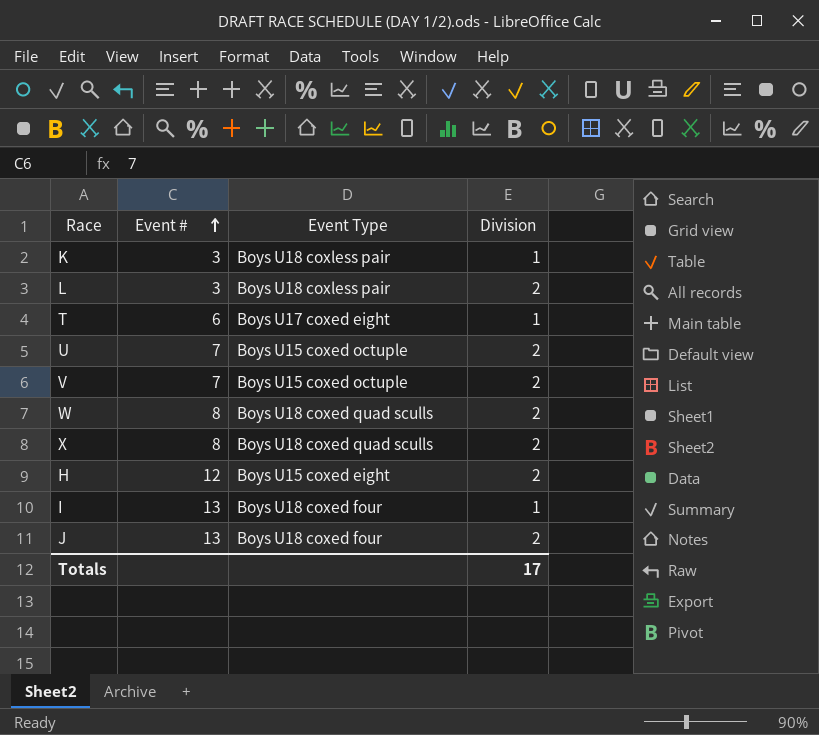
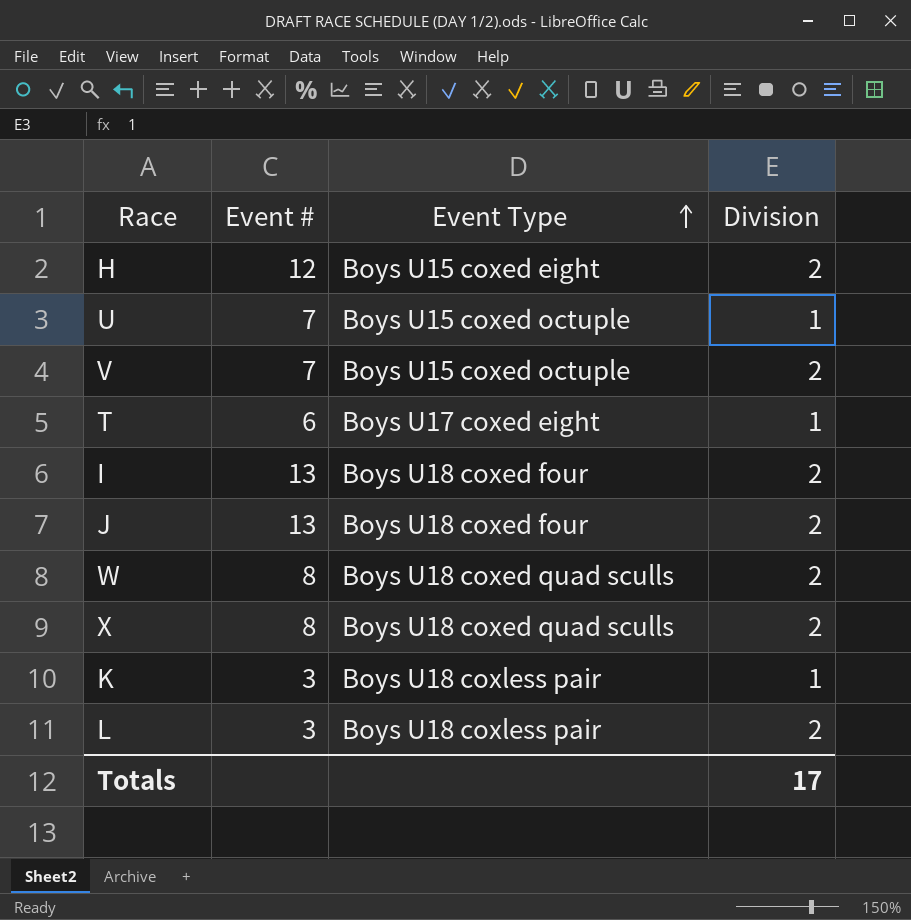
row order: Event # ascending -> Event Type ascending
U | Division: 2 -> 1
I | Division: 1 -> 2

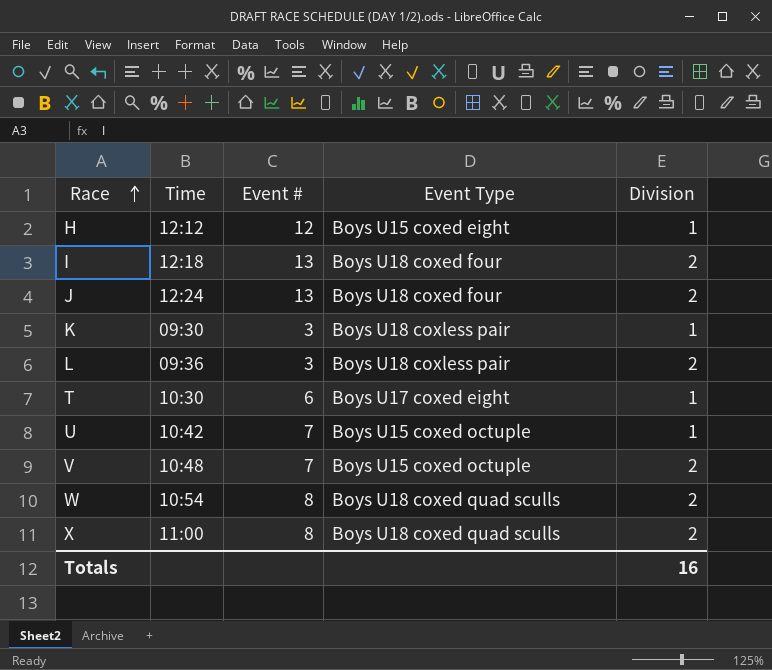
row order: Event Type ascending -> Race ascending
column Time | position: none -> 2
H | Division: 2 -> 1
Totals | Division: 17 -> 16

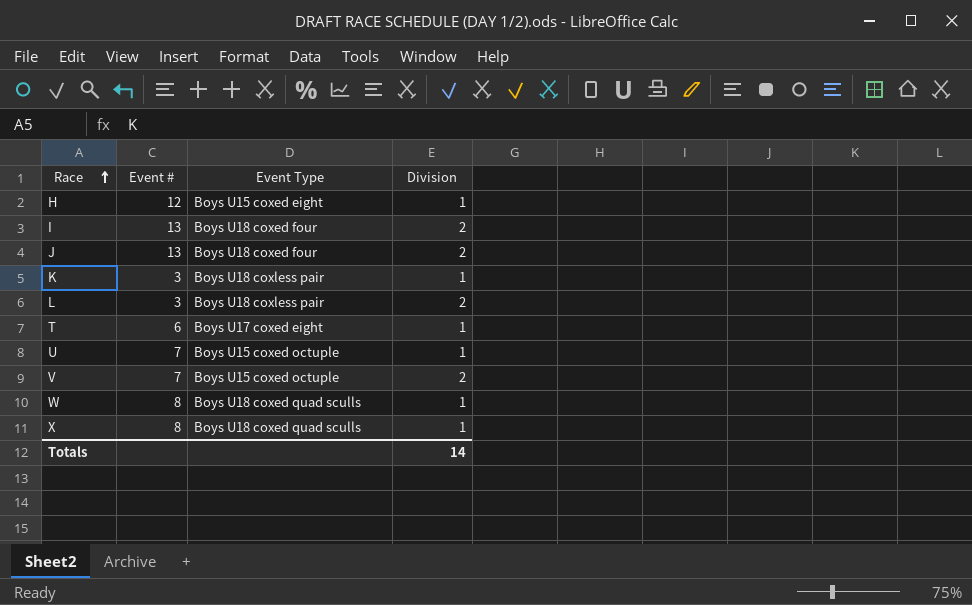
column Time | position: 2 -> none
W | Division: 2 -> 1
X | Division: 2 -> 1
Totals | Division: 16 -> 14

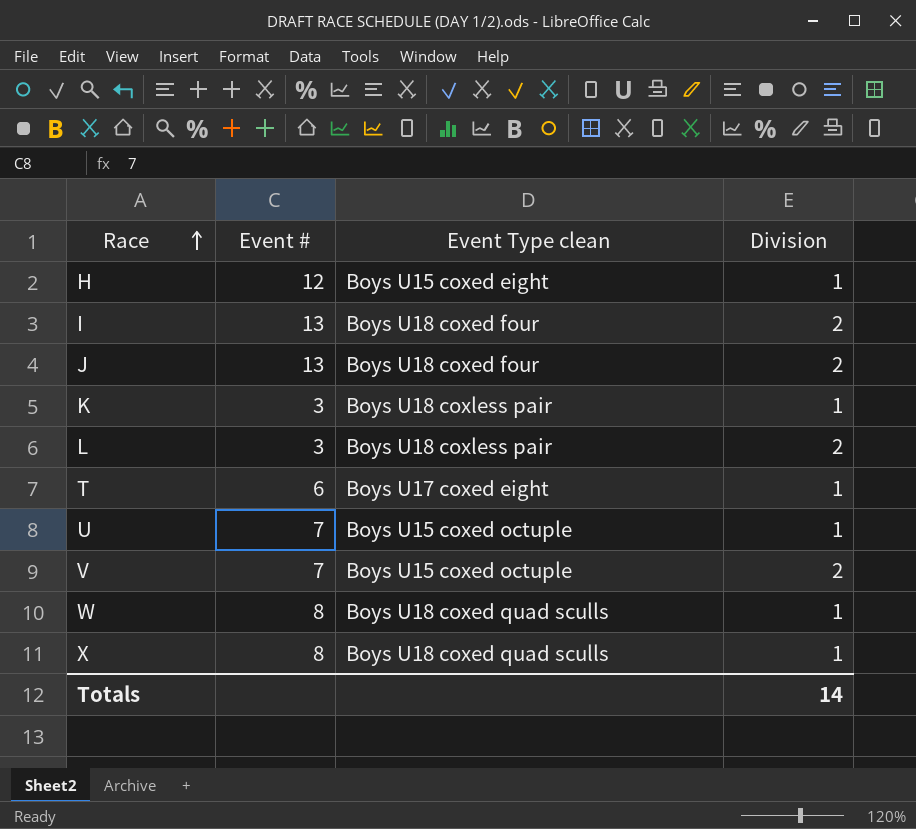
column name: Event Type -> Event Type clean

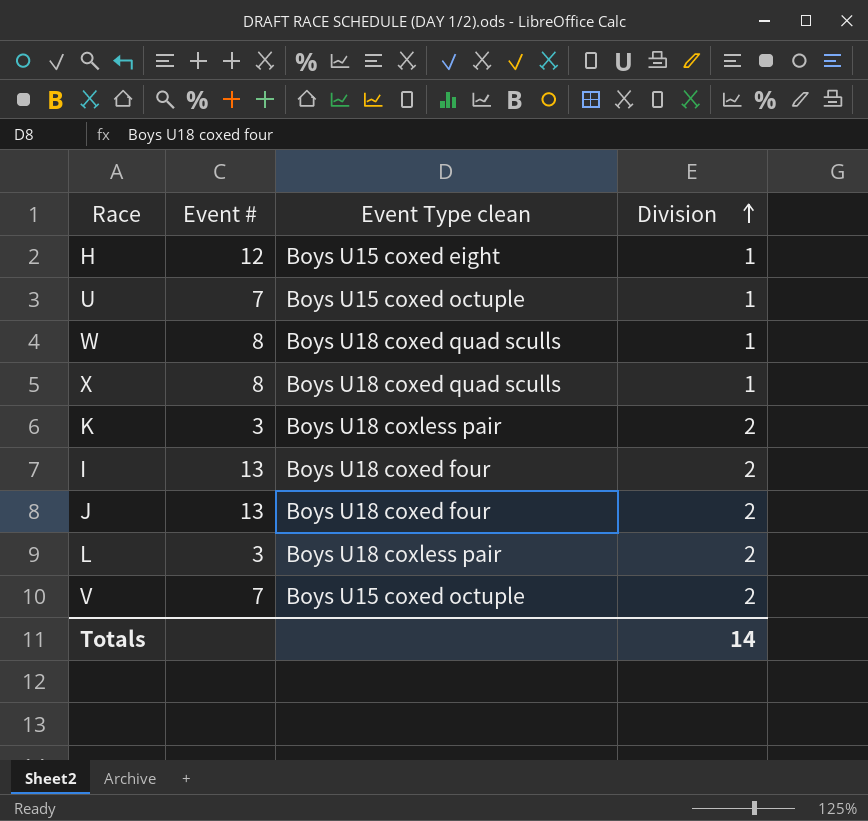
row order: Race ascending -> Division ascending
row T: 6 | Boys U17 coxed eight | 1 -> none
K | Division: 1 -> 2

